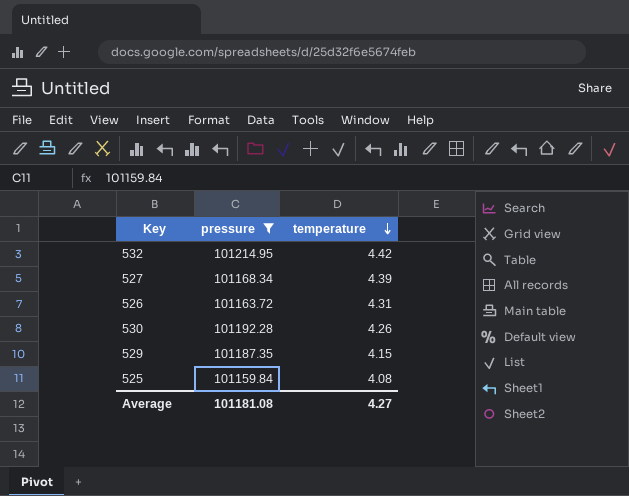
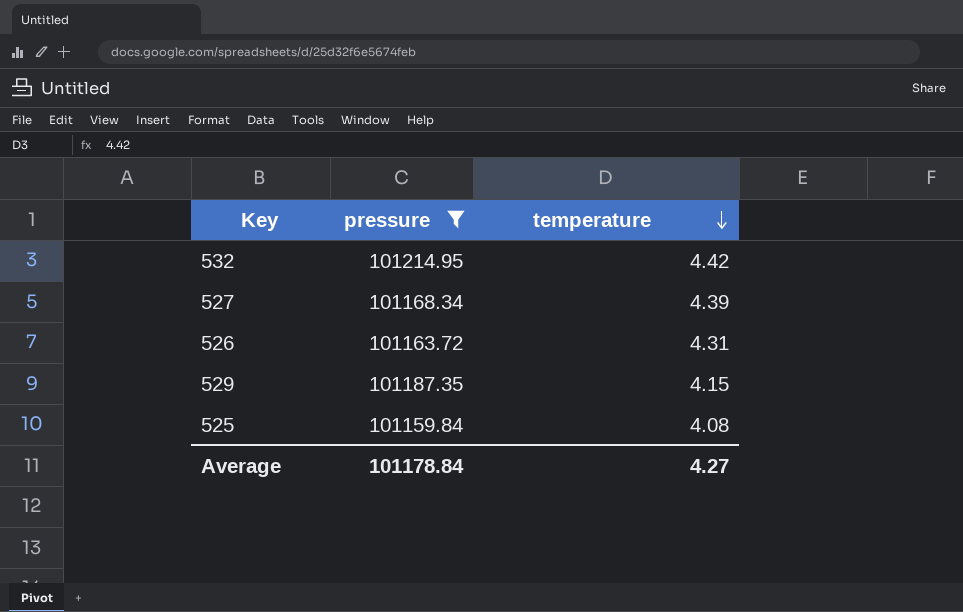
row 530: 101192.28 | 4.26 -> none
Average | pressure: 101181.08 -> 101178.84

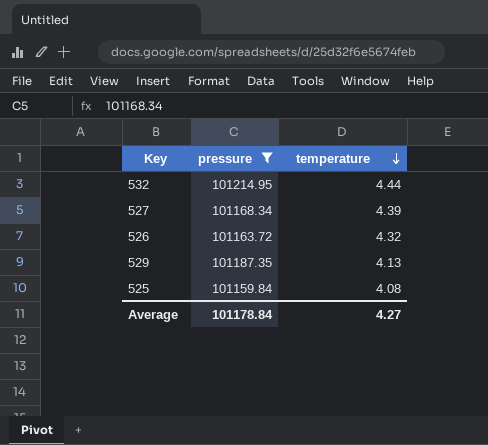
532 | temperature: 4.42 -> 4.44
526 | temperature: 4.31 -> 4.32
529 | temperature: 4.15 -> 4.13

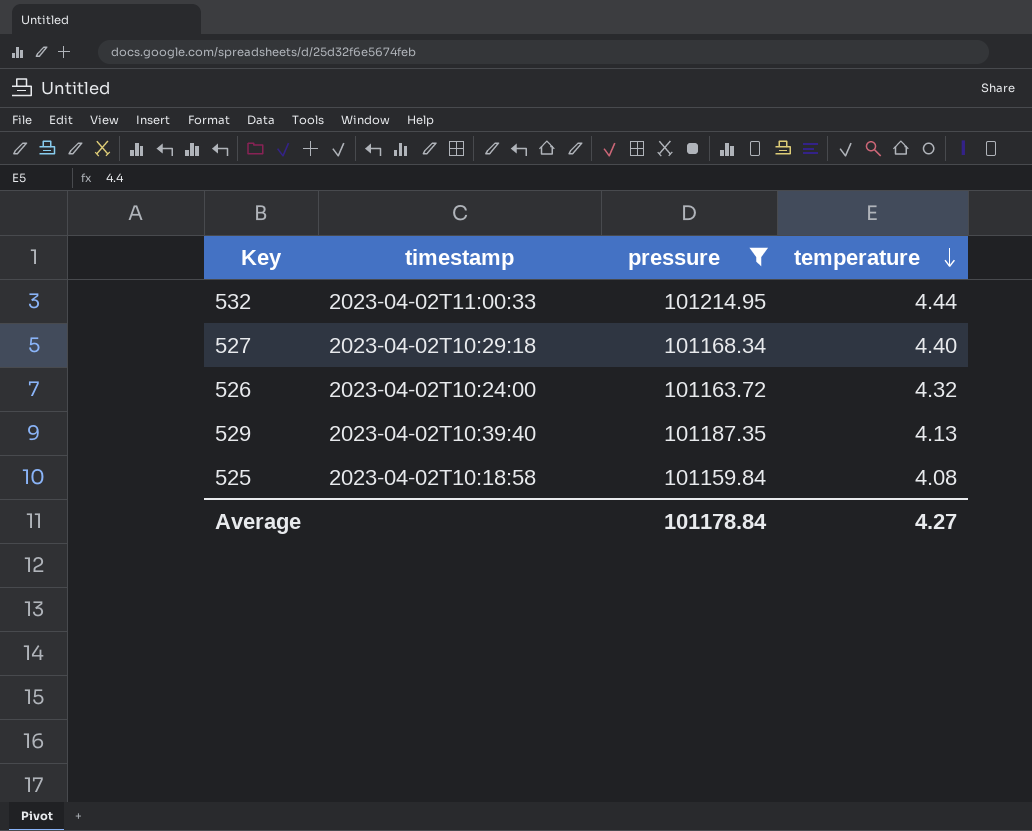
column timestamp | position: none -> 2
527 | temperature: 4.39 -> 4.40

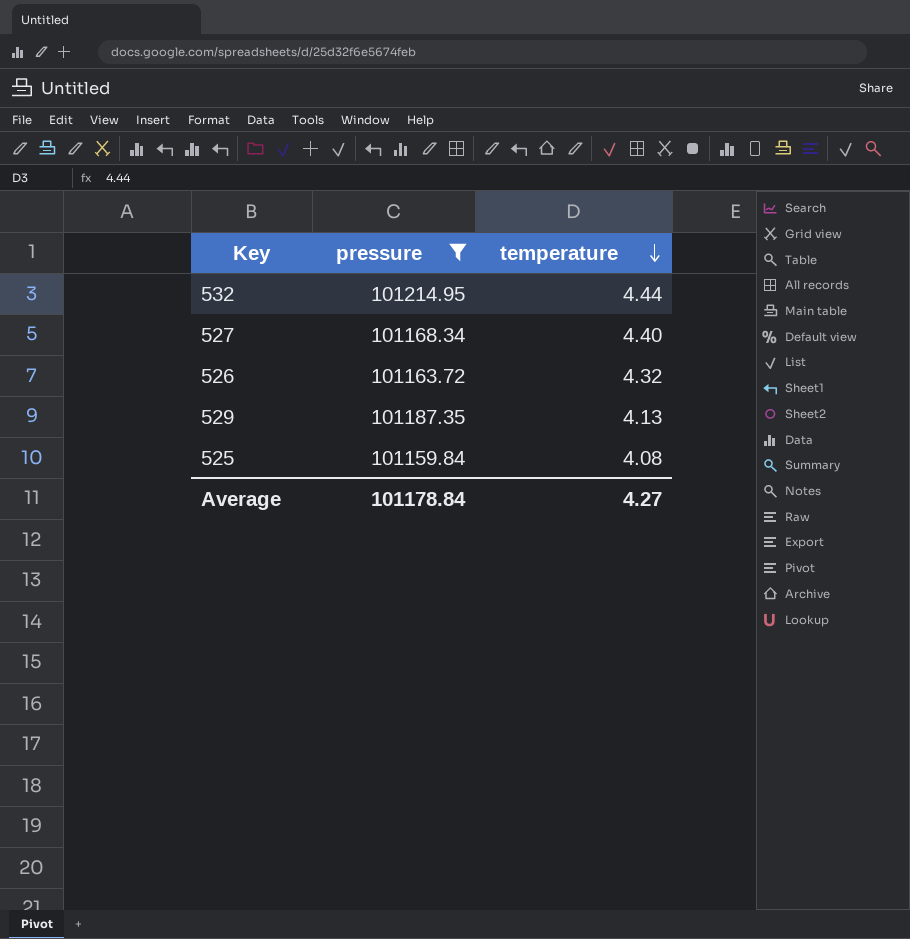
column timestamp | position: 2 -> none

